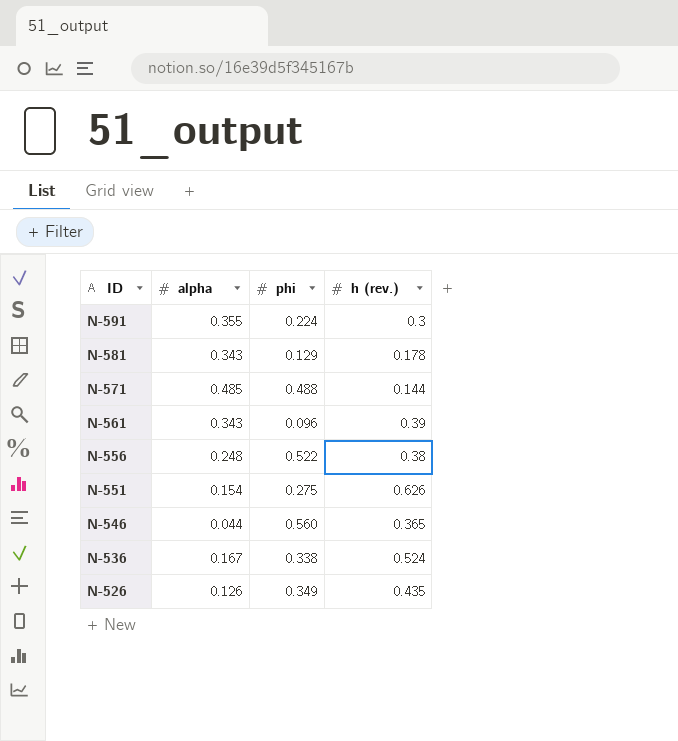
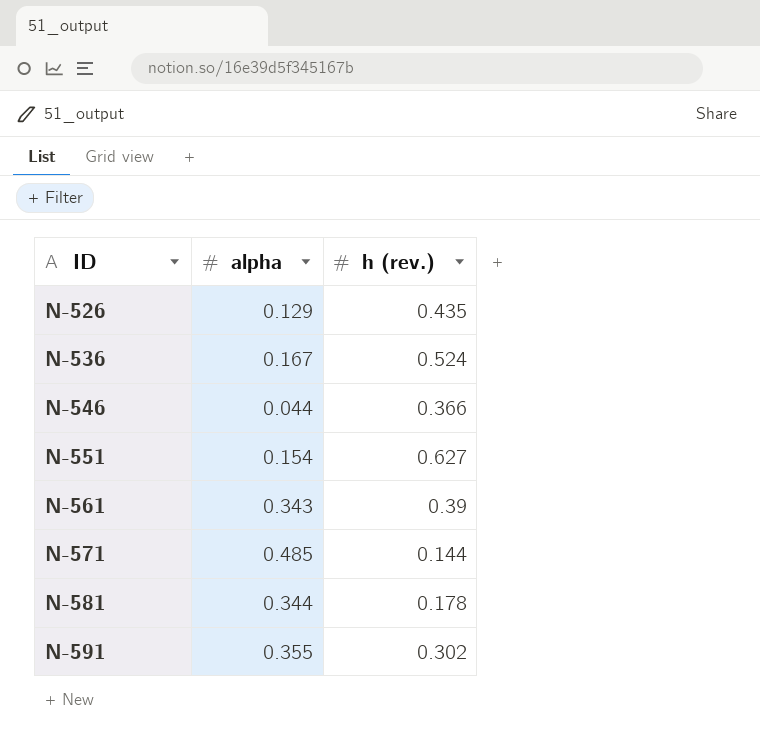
row order: ID descending -> ID ascending
column phi | position: 3 -> none
row N-556: 0.248 | 0.522 | 0.38 -> none
N-526 | alpha: 0.126 -> 0.129
N-546 | h (rev.): 0.365 -> 0.366
N-551 | h (rev.): 0.626 -> 0.627
N-581 | alpha: 0.343 -> 0.344
N-591 | h (rev.): 0.3 -> 0.302

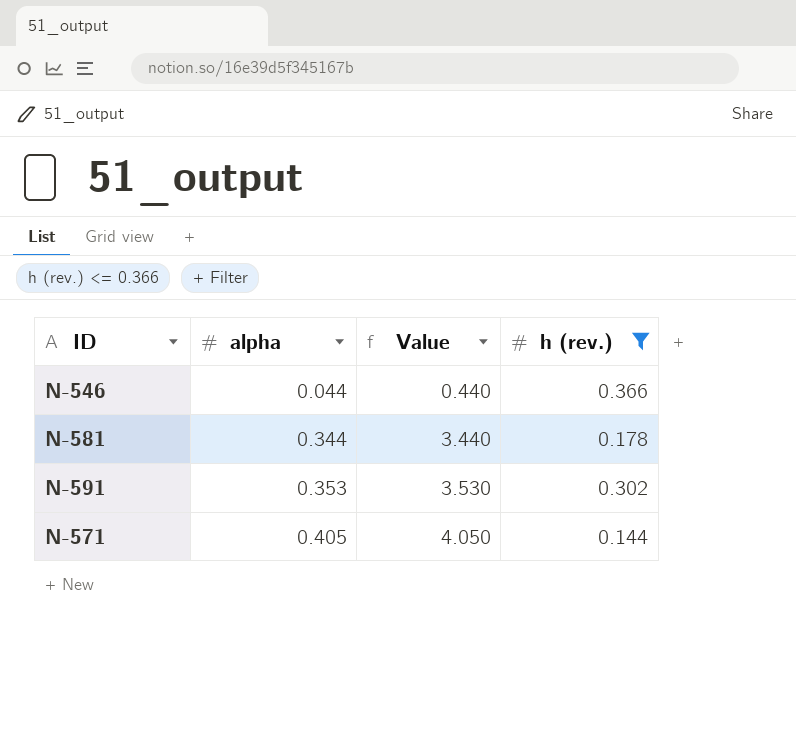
filter: none -> h (rev.) <= 0.366
row order: ID ascending -> alpha ascending
column Value | formula: none -> [alpha] * 10
N-591 | alpha: 0.355 -> 0.353
N-571 | alpha: 0.485 -> 0.405

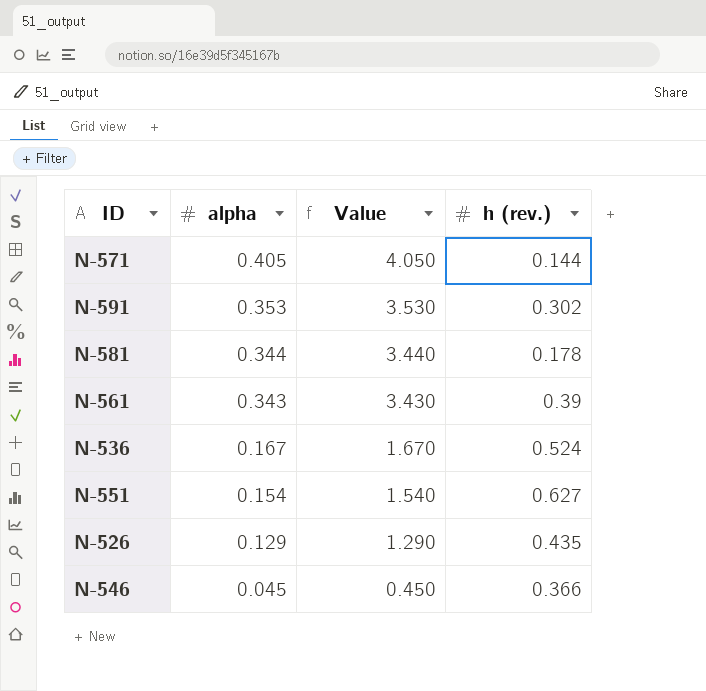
filter: h (rev.) <= 0.366 -> none
row order: alpha ascending -> alpha descending
N-546 | alpha: 0.044 -> 0.045
N-546 | Value: 0.440 -> 0.450

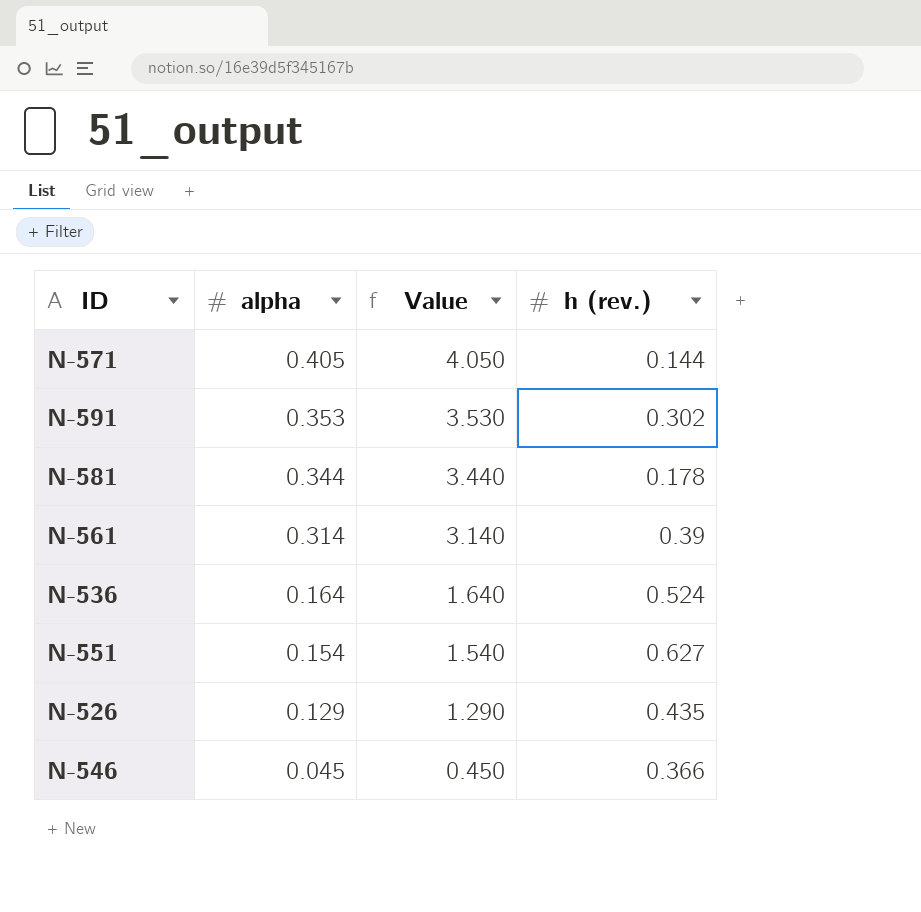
N-561 | alpha: 0.343 -> 0.314
N-561 | Value: 3.430 -> 3.140
N-536 | alpha: 0.167 -> 0.164
N-536 | Value: 1.670 -> 1.640

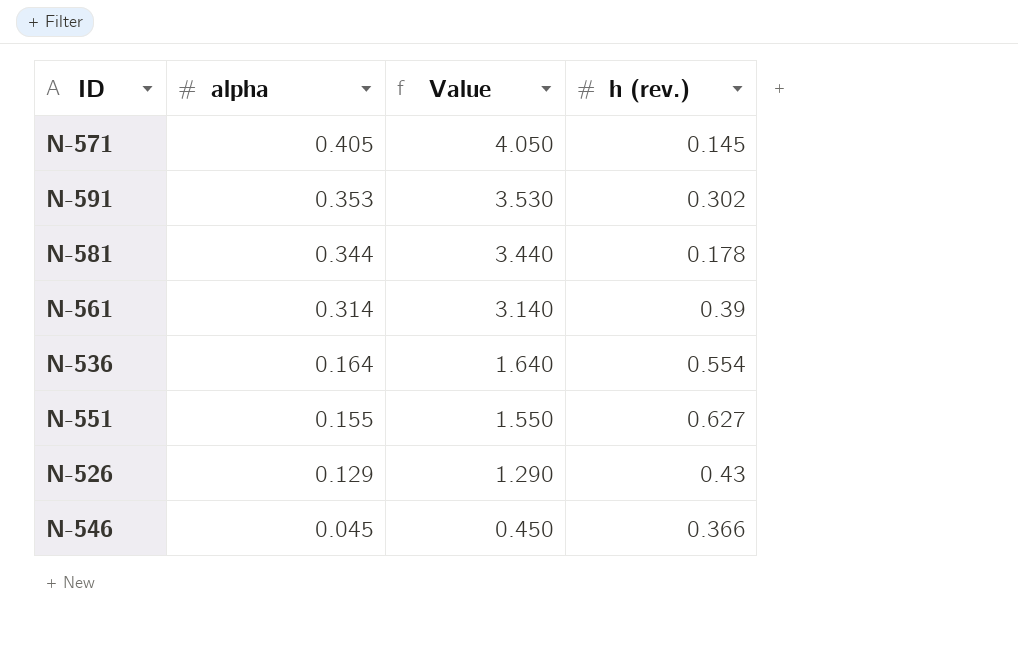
N-571 | h (rev.): 0.144 -> 0.145
N-536 | h (rev.): 0.524 -> 0.554
N-551 | alpha: 0.154 -> 0.155
N-551 | Value: 1.540 -> 1.550
N-526 | h (rev.): 0.435 -> 0.43

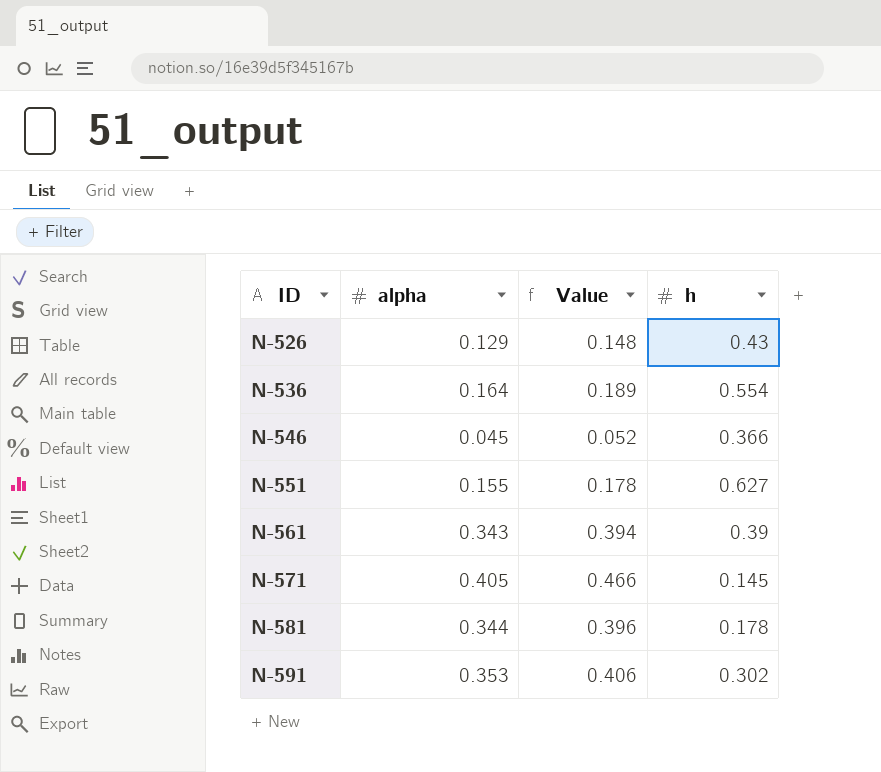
row order: alpha descending -> ID ascending
column Value | formula: [alpha] * 10 -> [alpha] * 1.15
column name: h (rev.) -> h
N-561 | alpha: 0.314 -> 0.343

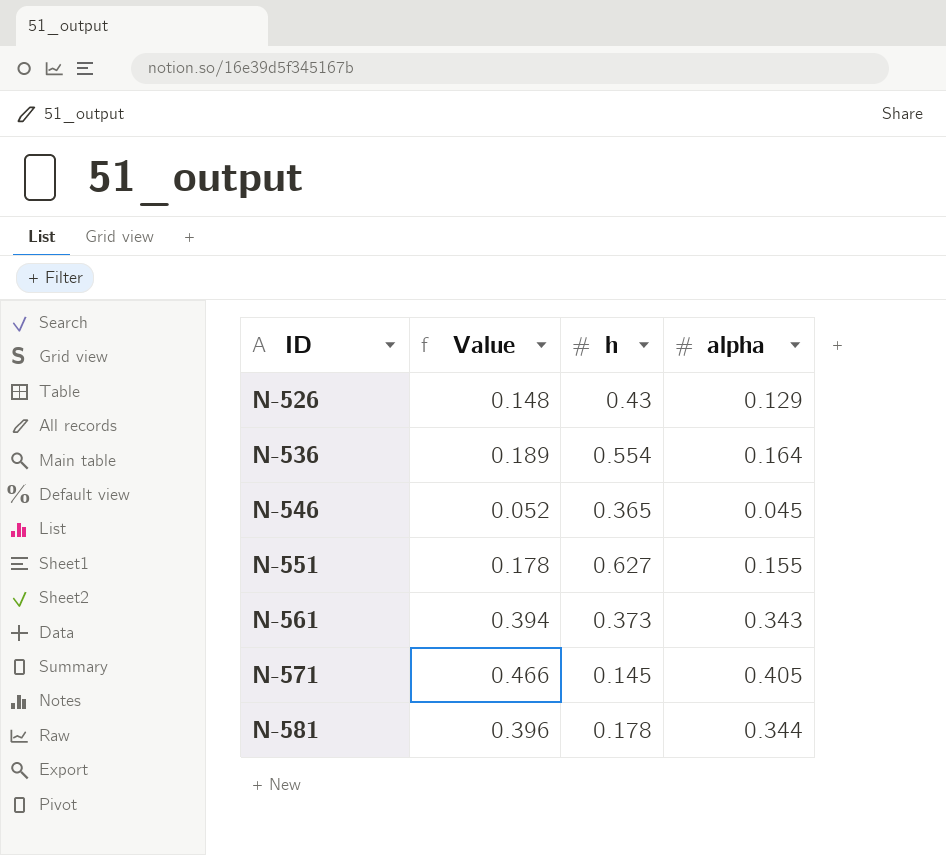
column alpha | position: 2 -> 4
row N-591: 0.353 | 0.406 | 0.302 -> none
N-546 | h: 0.366 -> 0.365
N-561 | h: 0.39 -> 0.373

